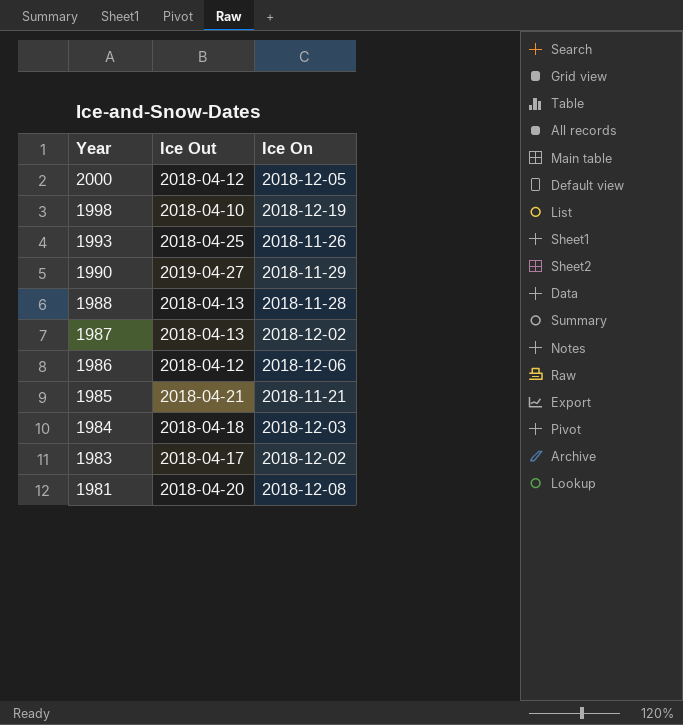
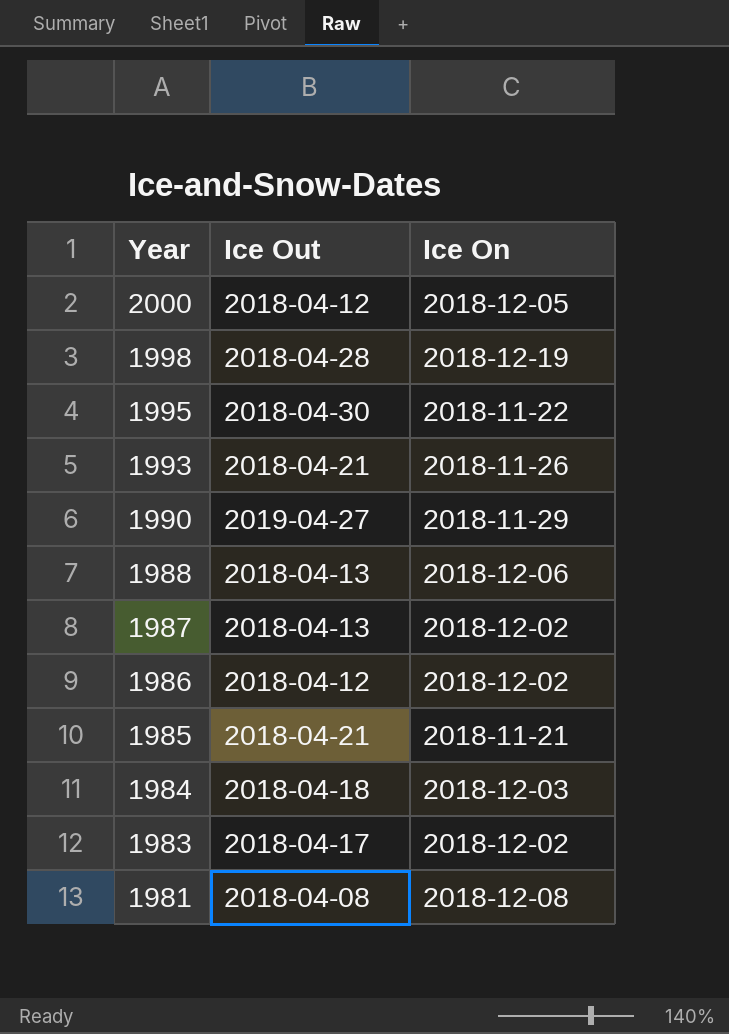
1998 | Ice Out: 2018-04-10 -> 2018-04-28
row 1995: none -> 2018-04-30 | 2018-11-22
1993 | Ice Out: 2018-04-25 -> 2018-04-21
1988 | Ice On: 2018-11-28 -> 2018-12-06
1986 | Ice On: 2018-12-06 -> 2018-12-02
1981 | Ice Out: 2018-04-20 -> 2018-04-08

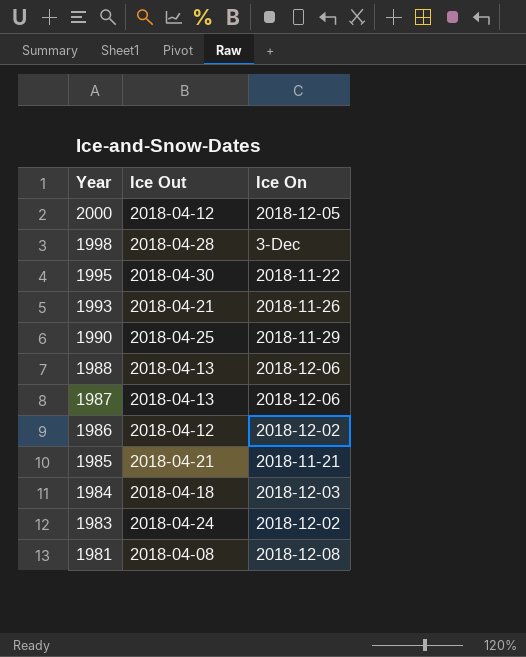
1998 | Ice On: 2018-12-19 -> 3-Dec
1990 | Ice Out: 2019-04-27 -> 2018-04-25
1987 | Ice On: 2018-12-02 -> 2018-12-06
1983 | Ice Out: 2018-04-17 -> 2018-04-24

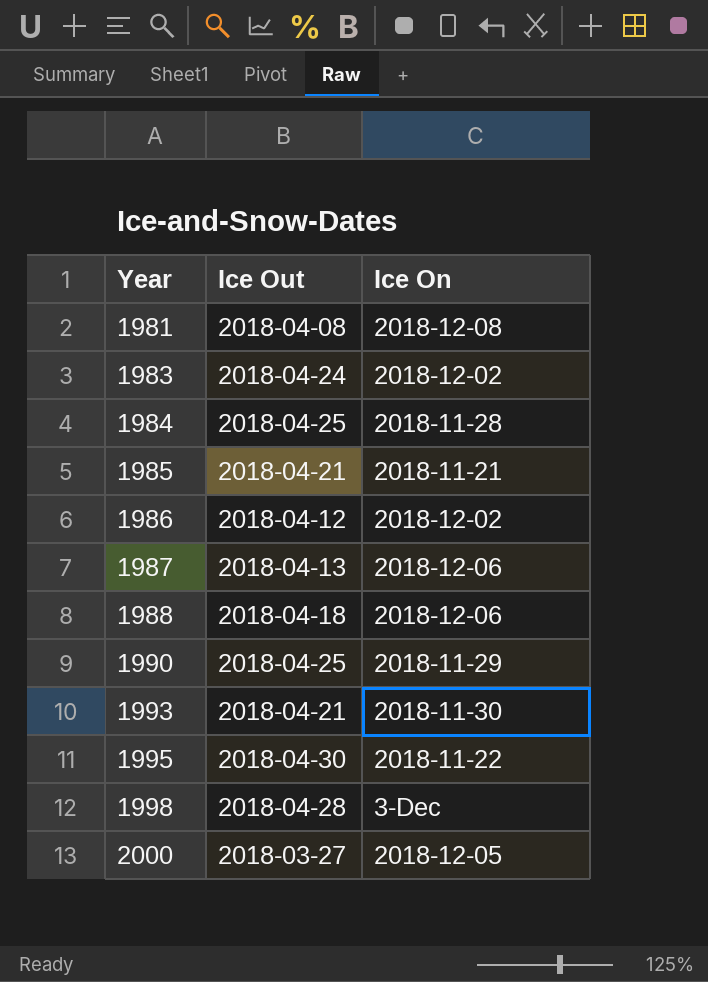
row order: Year descending -> Year ascending
1984 | Ice Out: 2018-04-18 -> 2018-04-25
1984 | Ice On: 2018-12-03 -> 2018-11-28
1988 | Ice Out: 2018-04-13 -> 2018-04-18
1993 | Ice On: 2018-11-26 -> 2018-11-30
2000 | Ice Out: 2018-04-12 -> 2018-03-27

